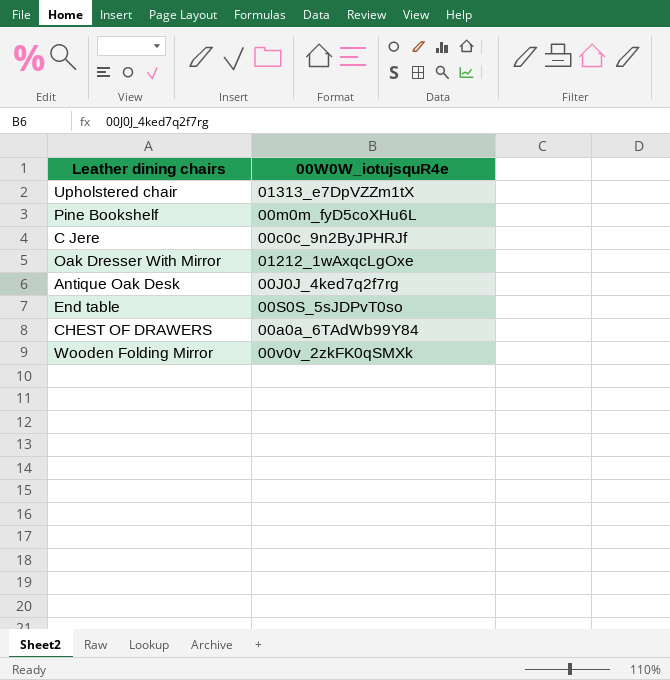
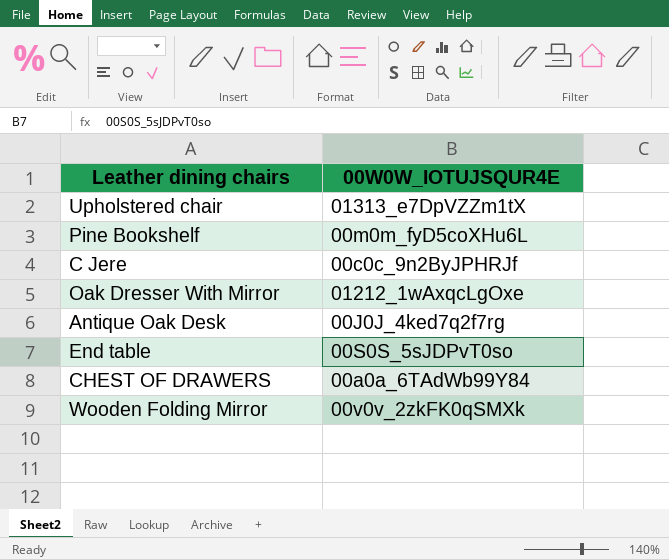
column name: 00W0W_iotujsquR4e -> 00W0W_IOTUJSQUR4E

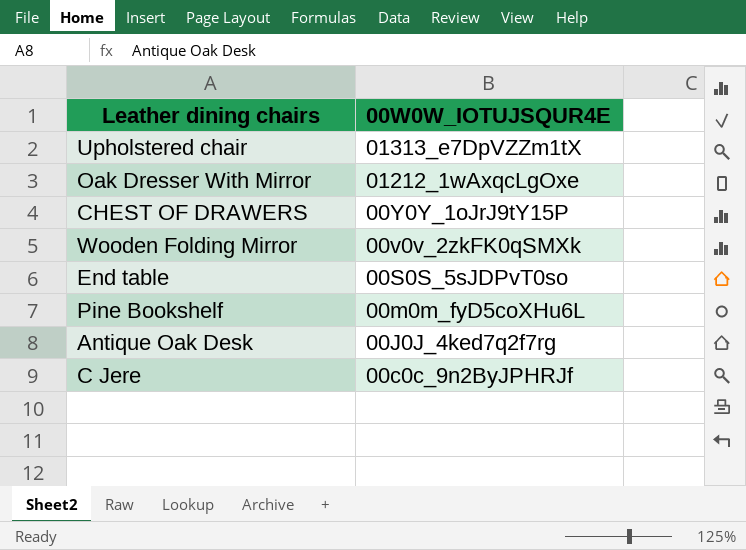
row order: none -> 00W0W_IOTUJSQUR4E descending
CHEST OF DRAWERS | 00W0W_IOTUJSQUR4E: 00a0a_6TAdWb99Y84 -> 00Y0Y_1oJrJ9tY15P

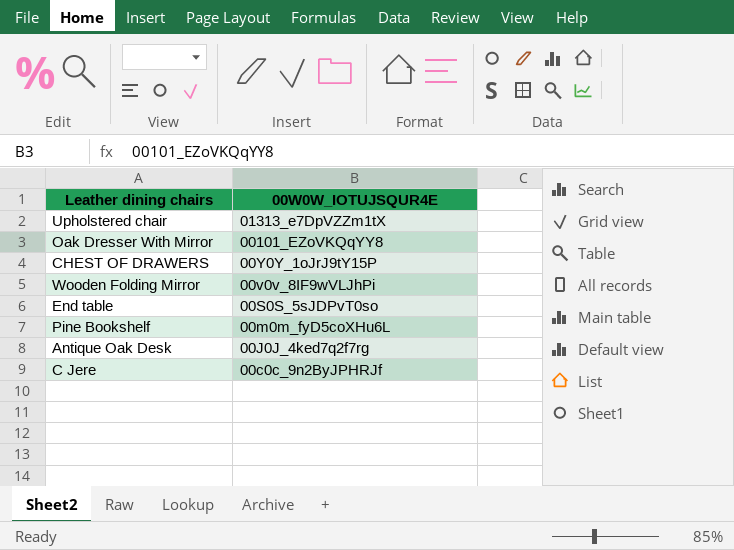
Oak Dresser With Mirror | 00W0W_IOTUJSQUR4E: 01212_1wAxqcLgOxe -> 00101_EZoVKQqYY8
Wooden Folding Mirror | 00W0W_IOTUJSQUR4E: 00v0v_2zkFK0qSMXk -> 00v0v_8IF9wVLJhPi

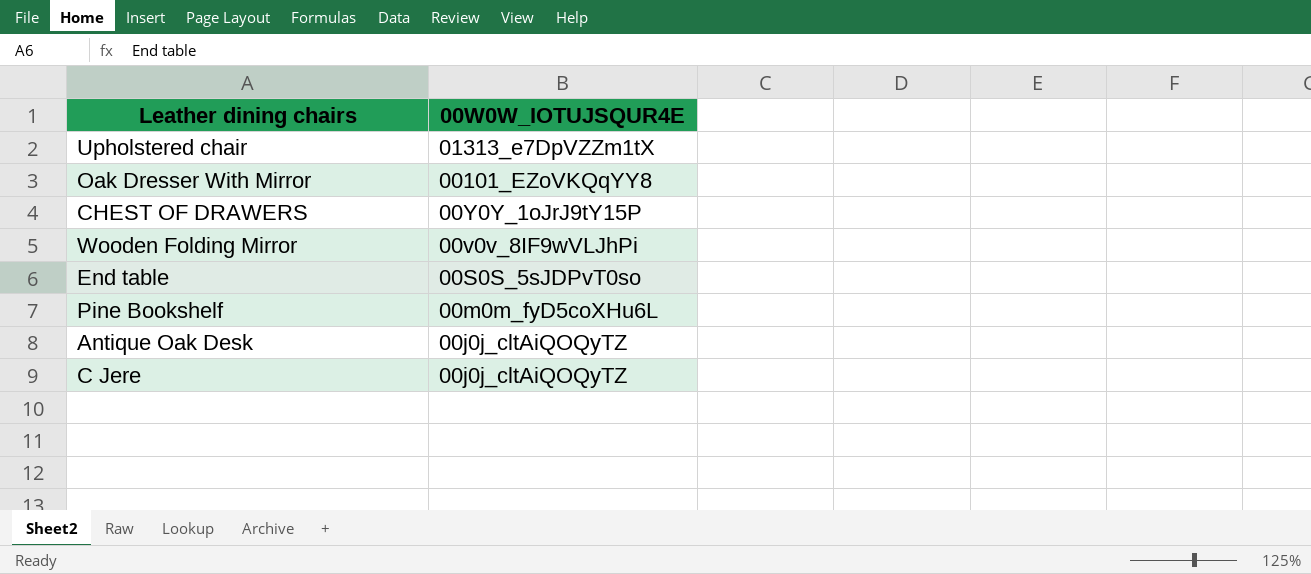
Antique Oak Desk | 00W0W_IOTUJSQUR4E: 00J0J_4ked7q2f7rg -> 00j0j_cltAiQOQyTZ
C Jere | 00W0W_IOTUJSQUR4E: 00c0c_9n2ByJPHRJf -> 00j0j_cltAiQOQyTZ

